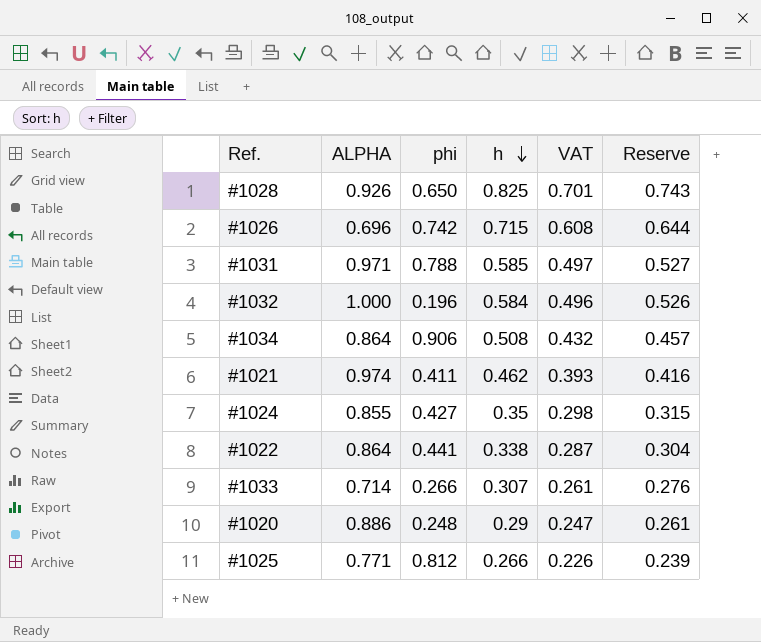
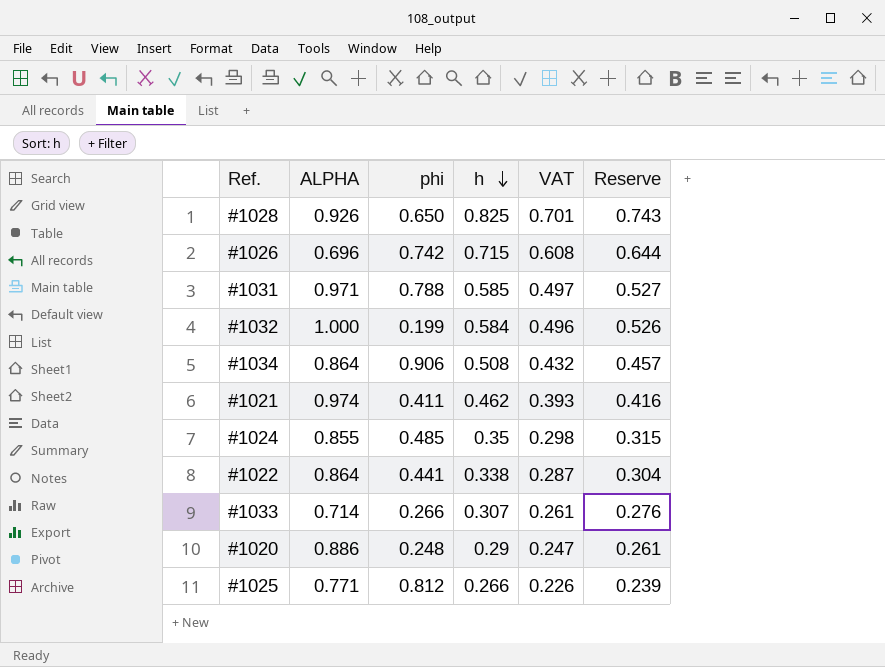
#1032 | phi: 0.196 -> 0.199
#1024 | phi: 0.427 -> 0.485

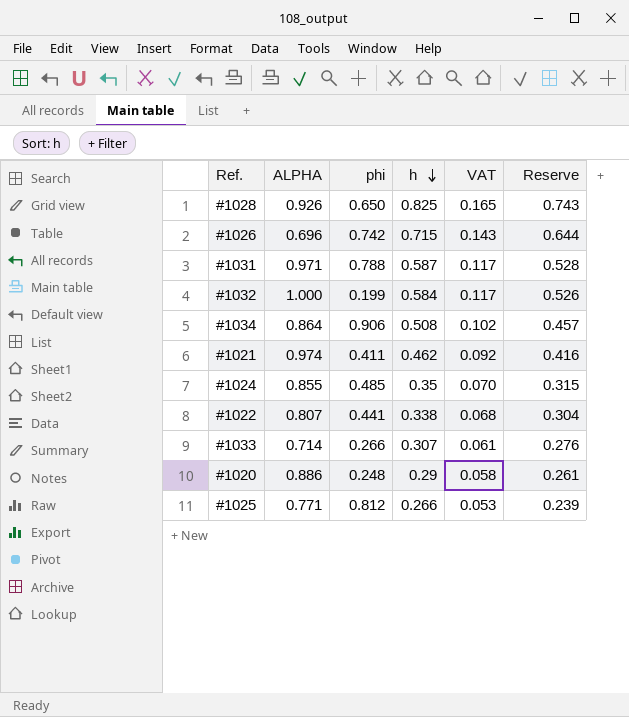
column VAT | formula: [h] * 0.85 -> [h] * 0.2
#1031 | h: 0.585 -> 0.587
#1031 | Reserve: 0.527 -> 0.528
#1022 | ALPHA: 0.864 -> 0.807

